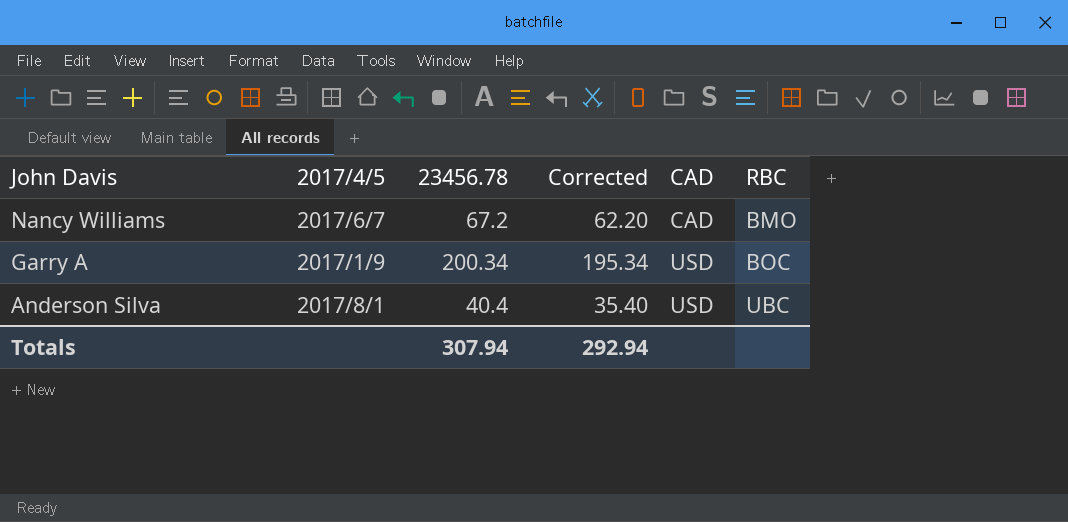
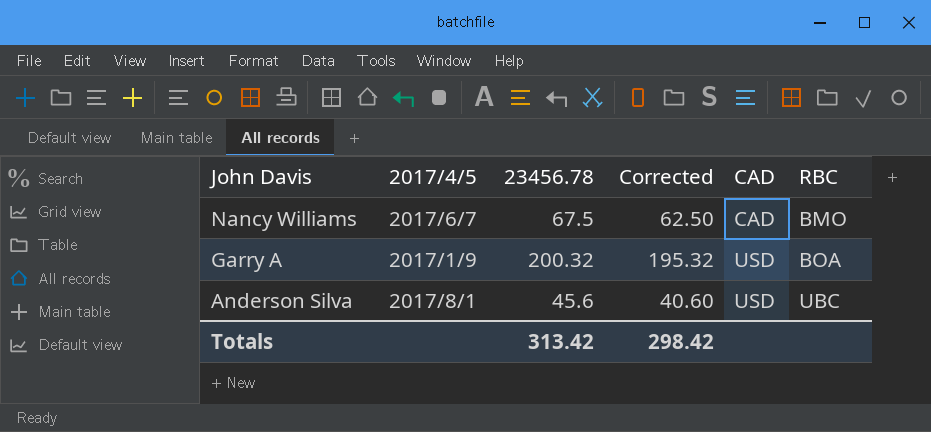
Nancy Williams | 23456.78: 67.2 -> 67.5
Nancy Williams | Corrected: 62.20 -> 62.50
Garry A | 23456.78: 200.34 -> 200.32
Garry A | Corrected: 195.34 -> 195.32
Garry A | RBC: BOC -> BOA
Anderson Silva | 23456.78: 40.4 -> 45.6
Anderson Silva | Corrected: 35.40 -> 40.60
Totals | 23456.78: 307.94 -> 313.42
Totals | Corrected: 292.94 -> 298.42

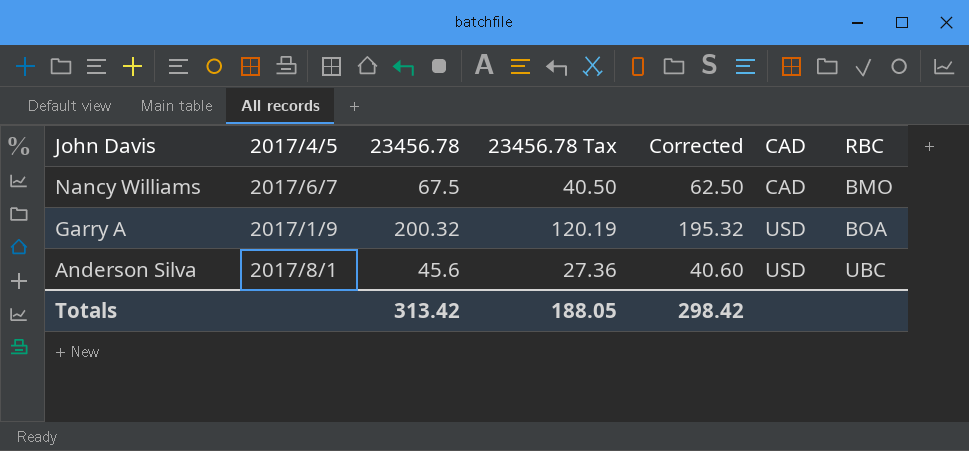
column 23456.78 Tax | formula: none -> [23456.78] * 0.6

